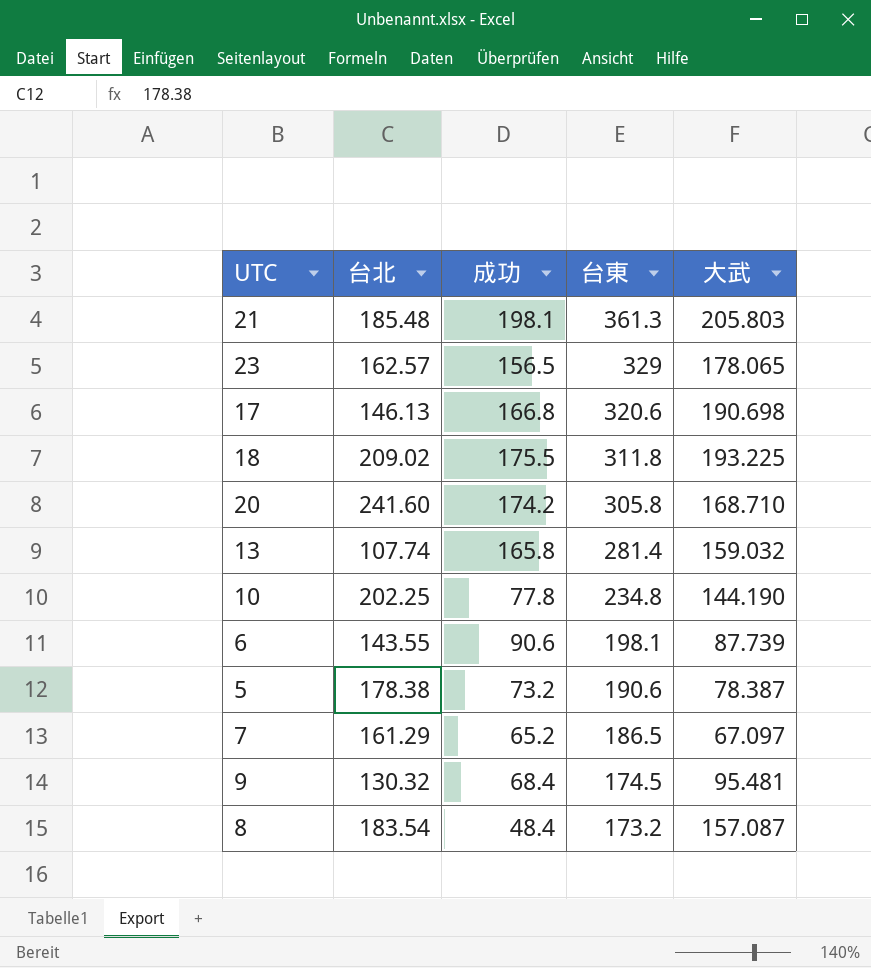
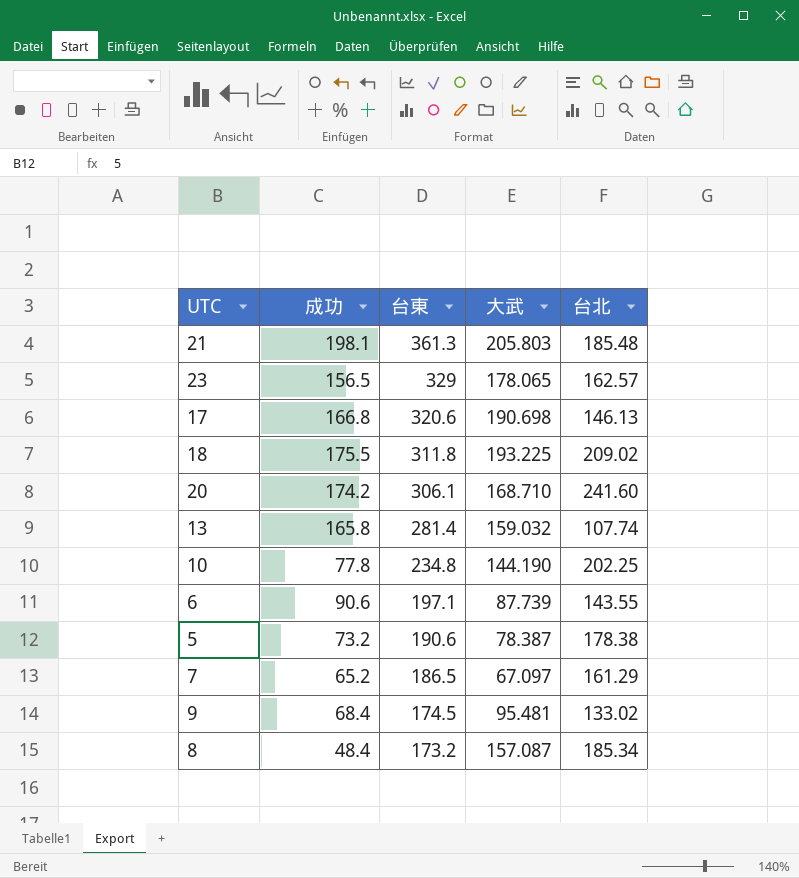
column 台北 | position: 2 -> 5
20 | 台東: 305.8 -> 306.1
6 | 台東: 198.1 -> 197.1
9 | 台北: 130.32 -> 133.02
8 | 台北: 183.54 -> 185.34

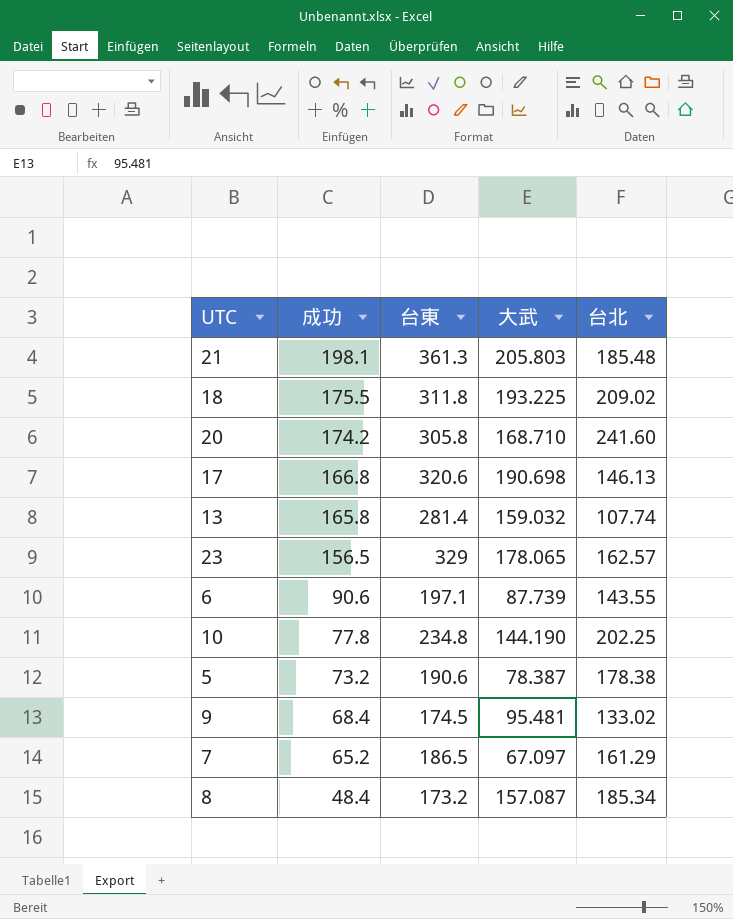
row order: 台東 descending -> 成功 descending
20 | 台東: 306.1 -> 305.8

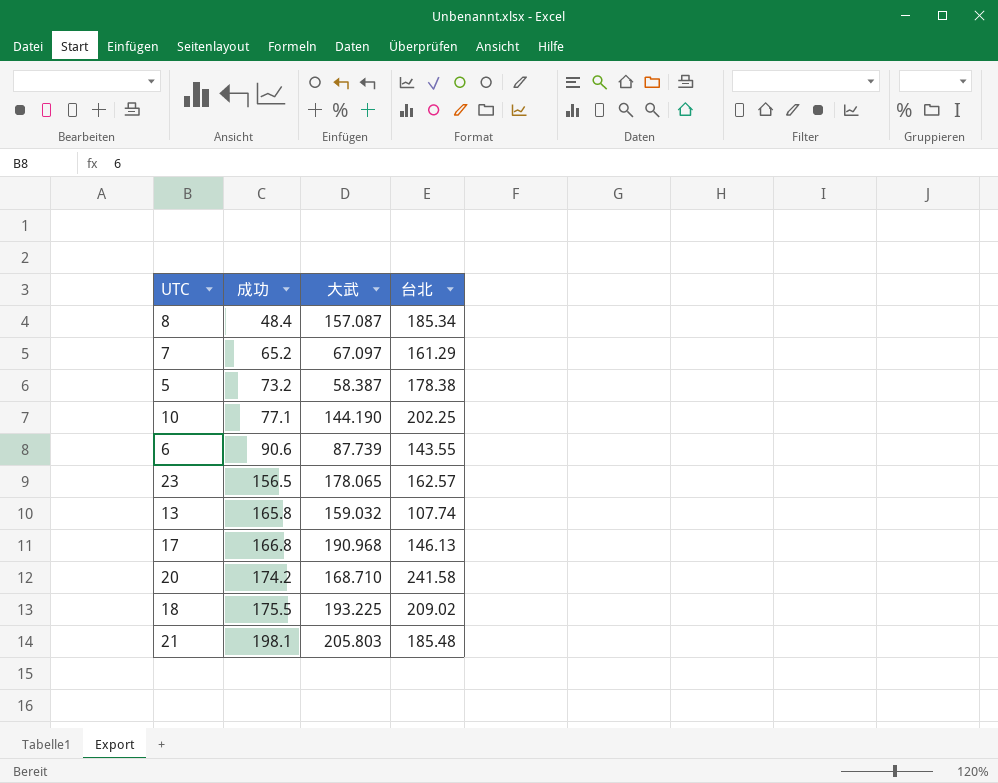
row order: 成功 descending -> 成功 ascending
column 台東 | position: 3 -> none
row 9: 68.4 | 174.5 | 95.481 | 133.02 -> none
5 | 大武: 78.387 -> 58.387
10 | 成功: 77.8 -> 77.1
17 | 大武: 190.698 -> 190.968
20 | 台北: 241.60 -> 241.58

